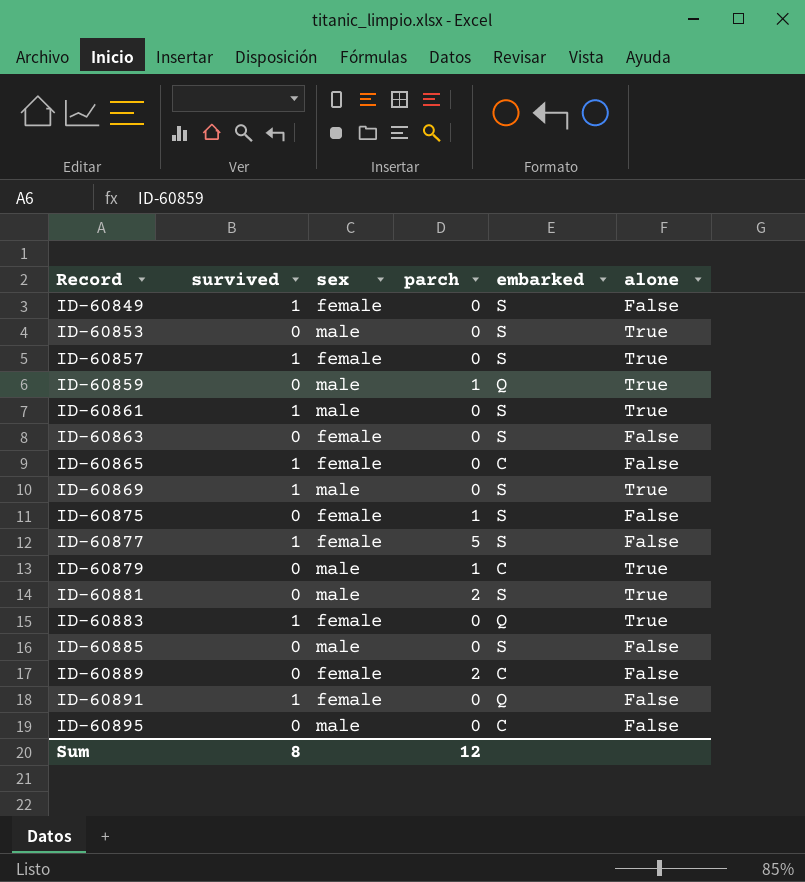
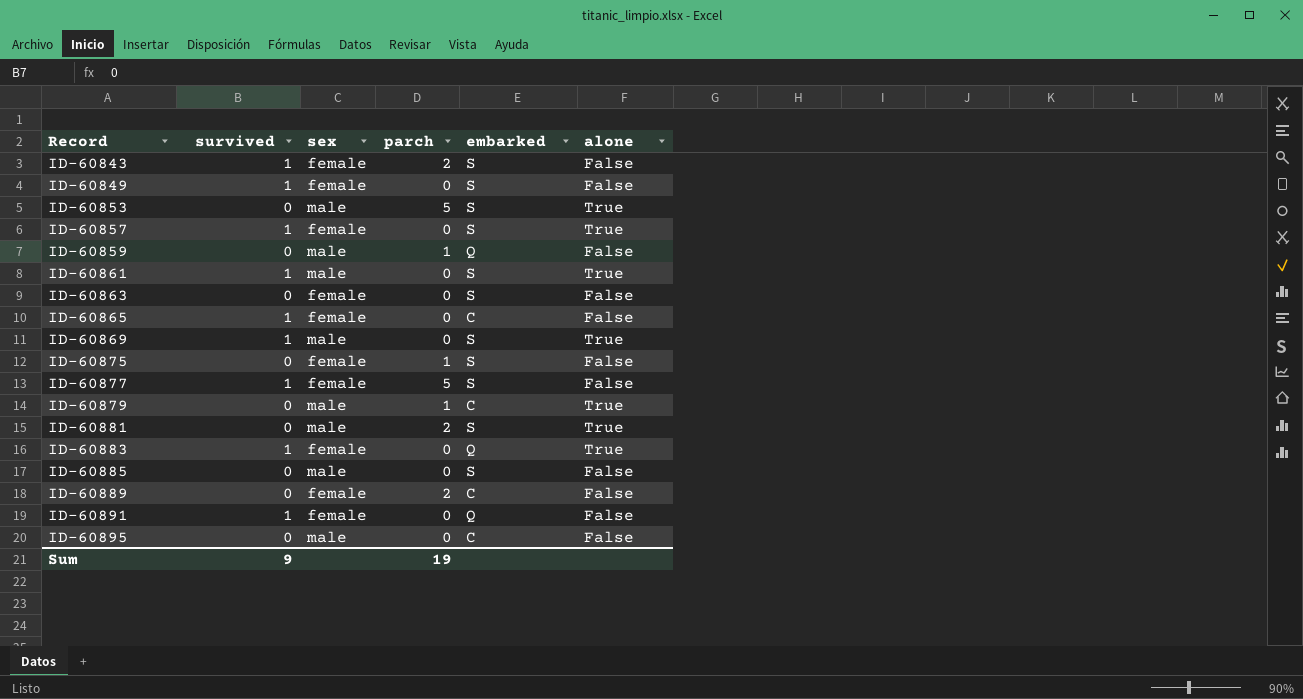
row ID-60843: none -> 1 | female | 2 | S | False
ID-60853 | parch: 0 -> 5
ID-60859 | alone: True -> False
Sum | survived: 8 -> 9
Sum | parch: 12 -> 19

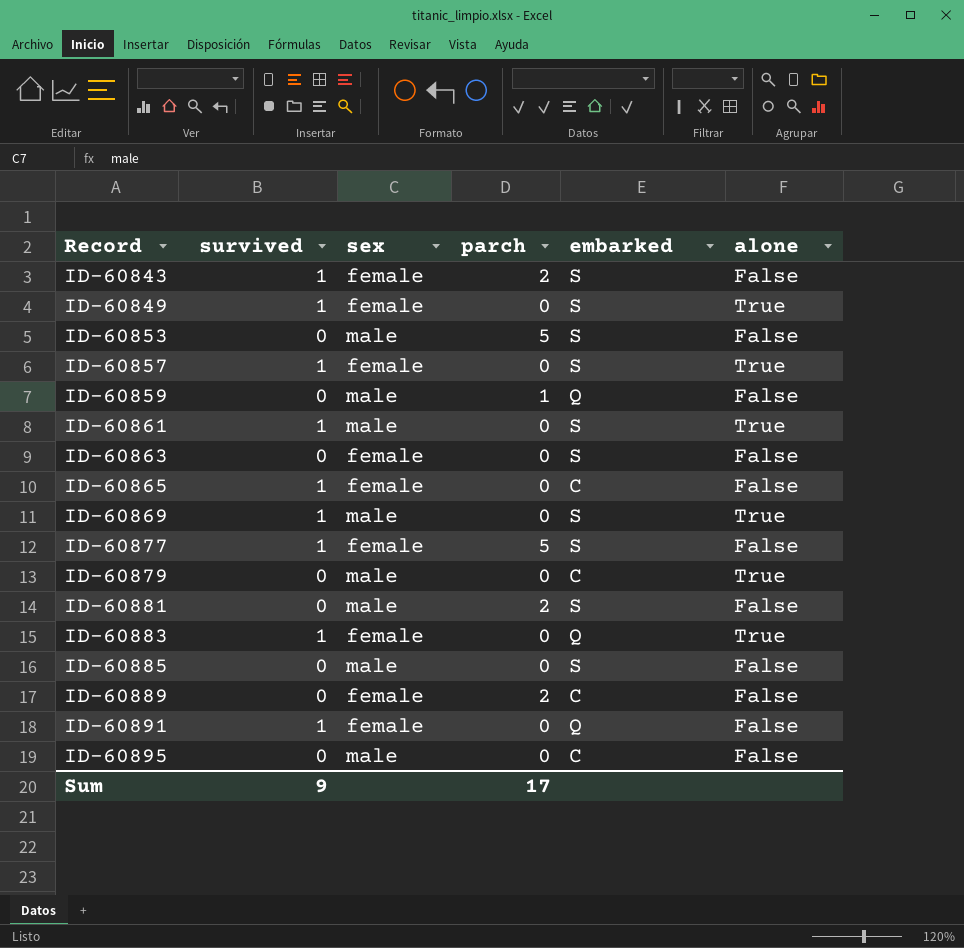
row ID-60875: 0 | female | 1 | S | False -> none
ID-60849 | alone: False -> True
ID-60853 | alone: True -> False
ID-60879 | parch: 1 -> 0
ID-60881 | alone: True -> False
Sum | parch: 19 -> 17

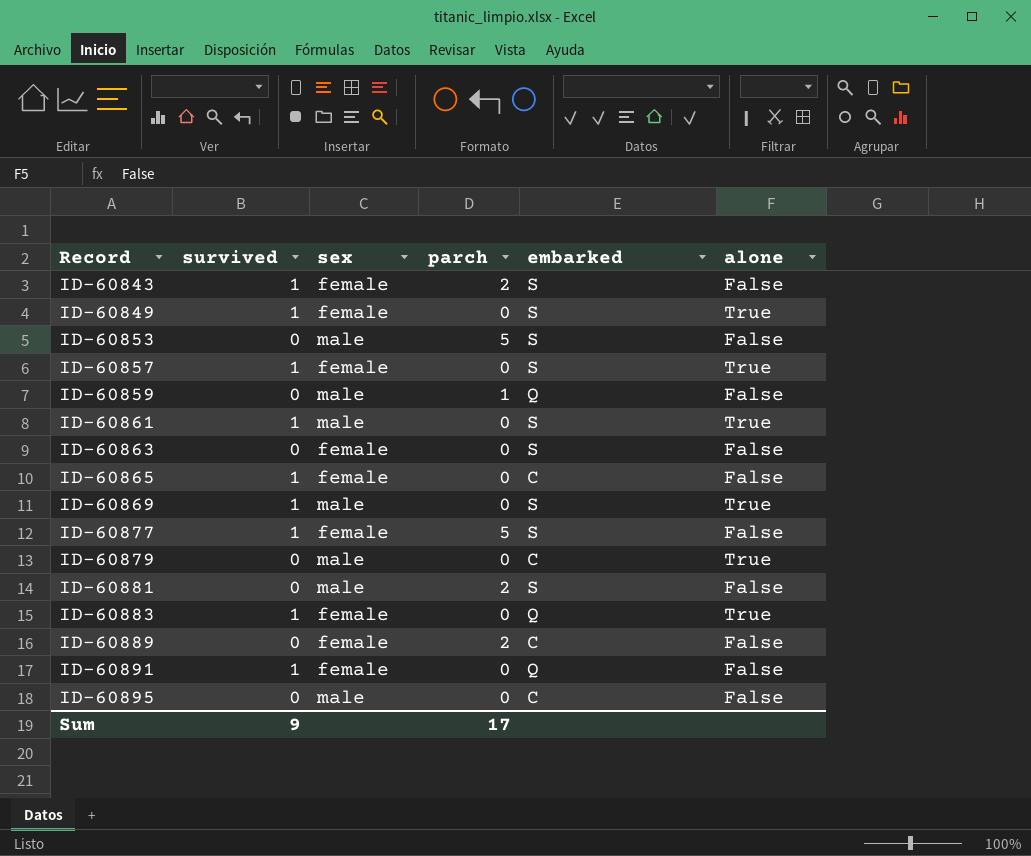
row ID-60885: 0 | male | 0 | S | False -> none

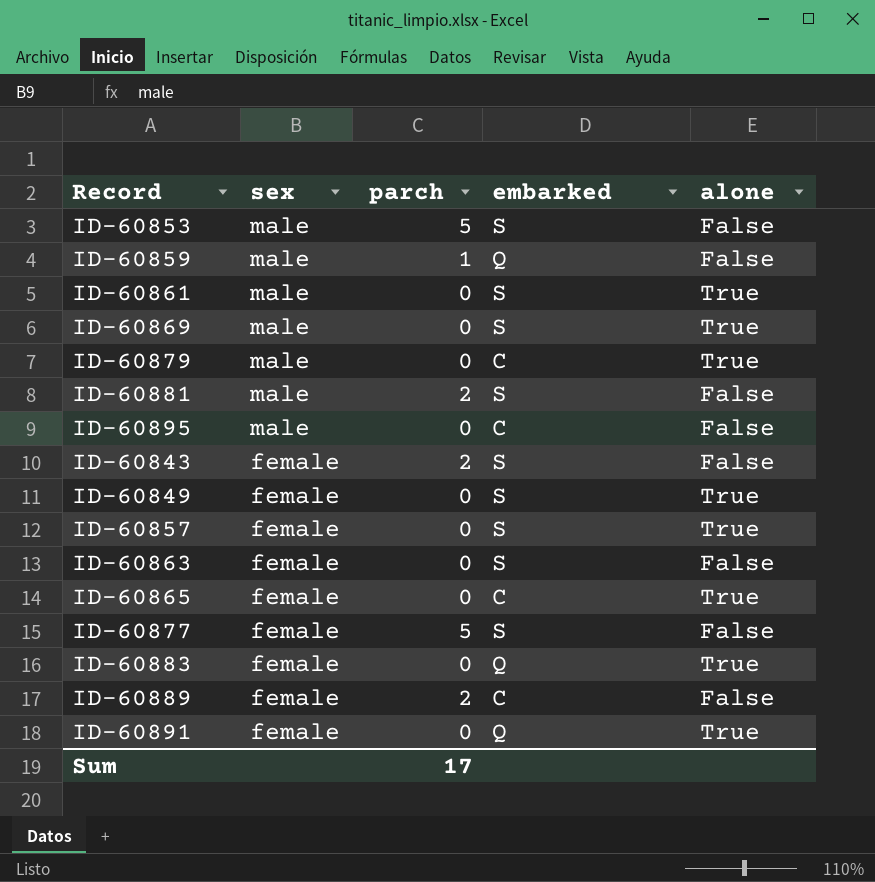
row order: Record ascending -> sex descending
column survived | position: 2 -> none
ID-60865 | alone: False -> True
ID-60891 | alone: False -> True

